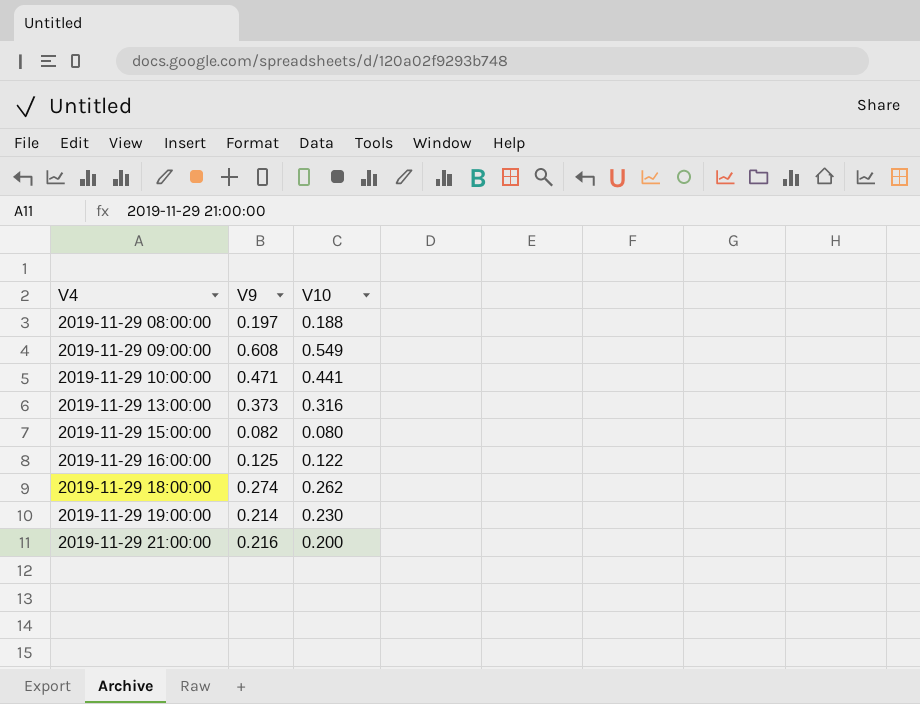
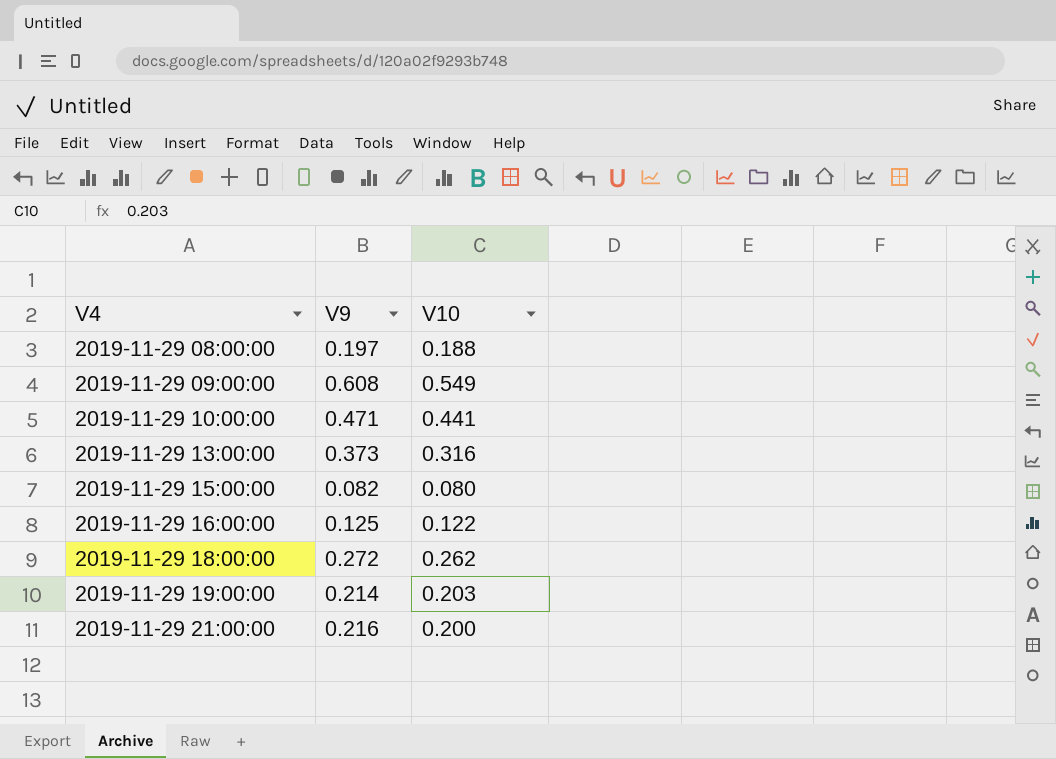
2019-11-29 18:00:00 | V9: 0.274 -> 0.272
2019-11-29 19:00:00 | V10: 0.230 -> 0.203

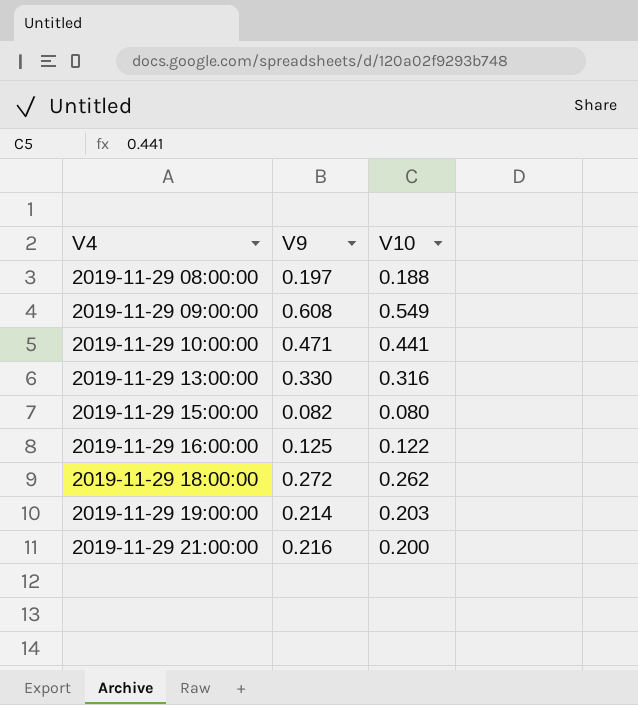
2019-11-29 13:00:00 | V9: 0.373 -> 0.330

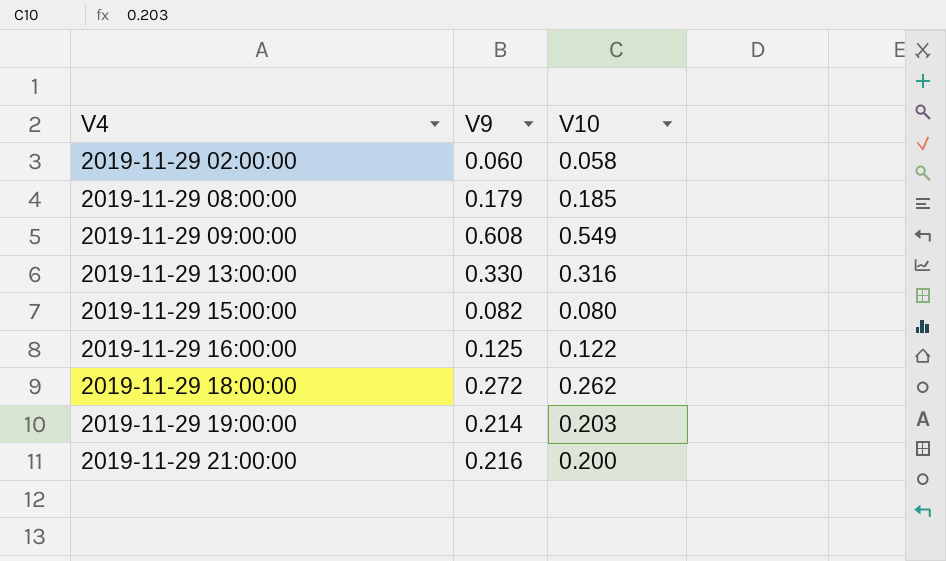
row 2019-11-29 10:00:00: 0.471 | 0.441 -> none
row 2019-11-29 02:00:00: none -> 0.060 | 0.058
2019-11-29 08:00:00 | V9: 0.197 -> 0.179
2019-11-29 08:00:00 | V10: 0.188 -> 0.185

